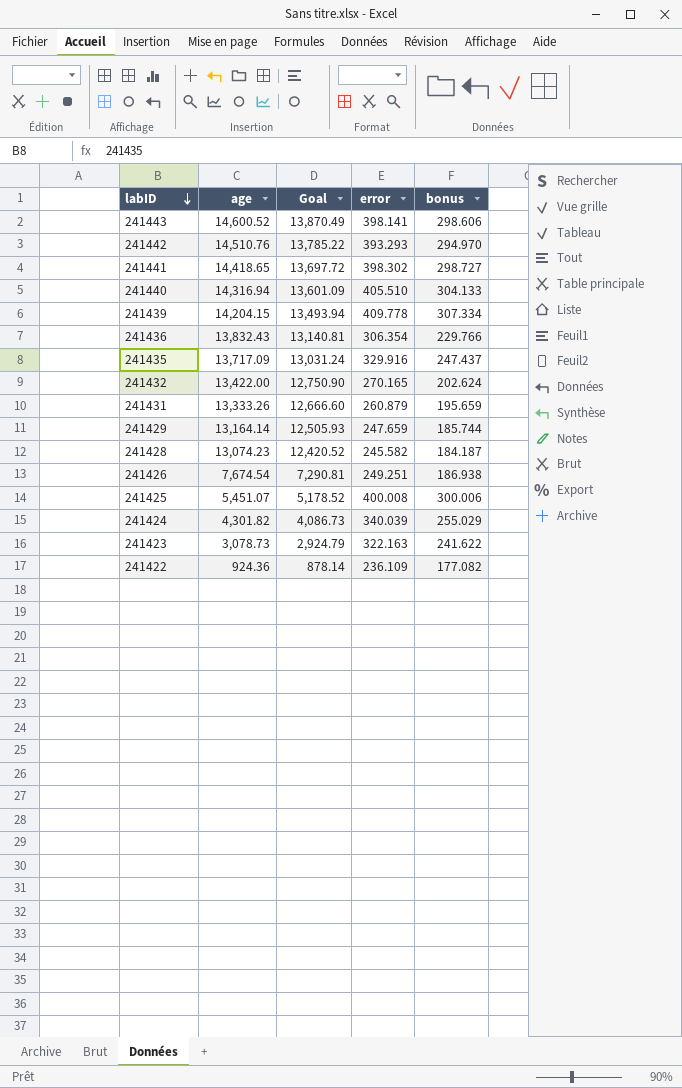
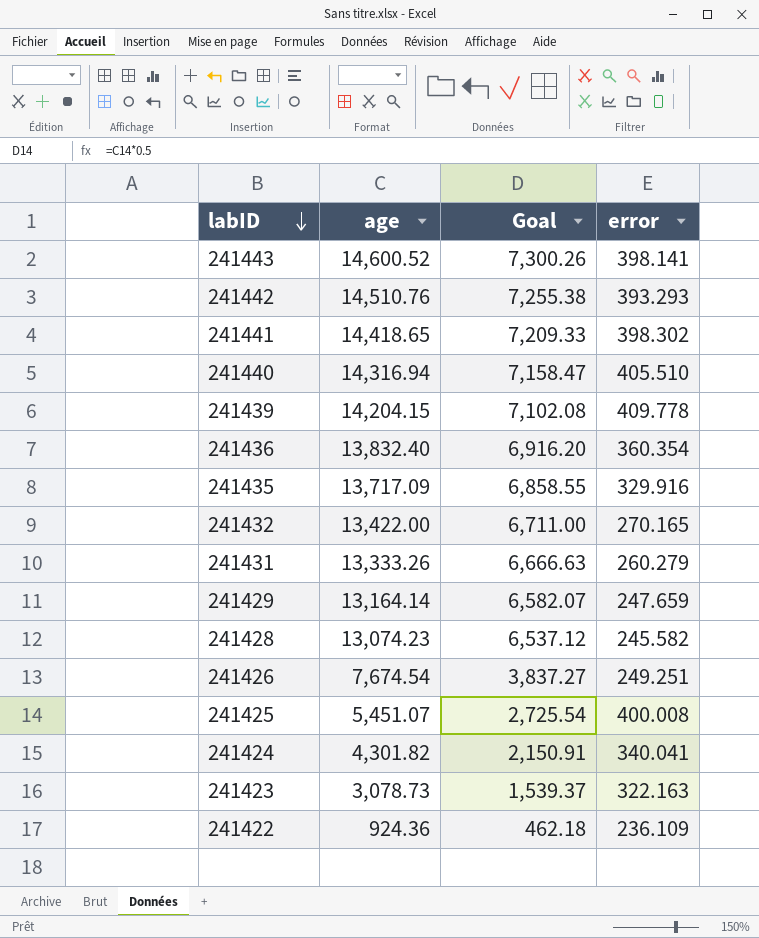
column bonus | formula: [error] * 0.75 -> none
column Goal | formula: [age] * 0.95 -> [age] * 0.5
241436 | age: 13,832.43 -> 13,832.40
241436 | error: 306.354 -> 360.354
241431 | error: 260.879 -> 260.279
241424 | error: 340.039 -> 340.041

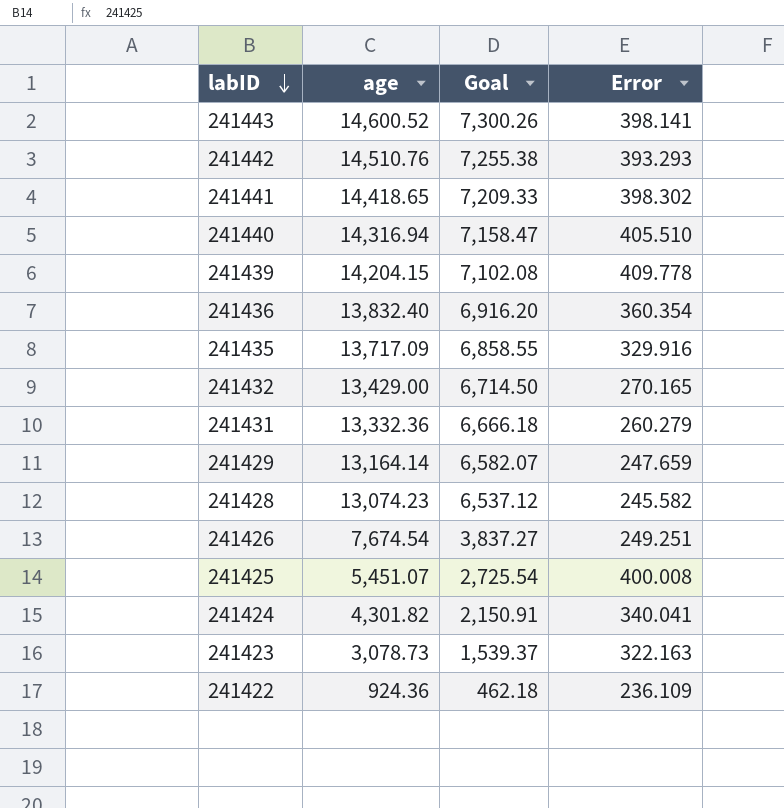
column name: error -> Error
241432 | age: 13,422.00 -> 13,429.00
241432 | Goal: 6,711.00 -> 6,714.50
241431 | age: 13,333.26 -> 13,332.36
241431 | Goal: 6,666.63 -> 6,666.18

